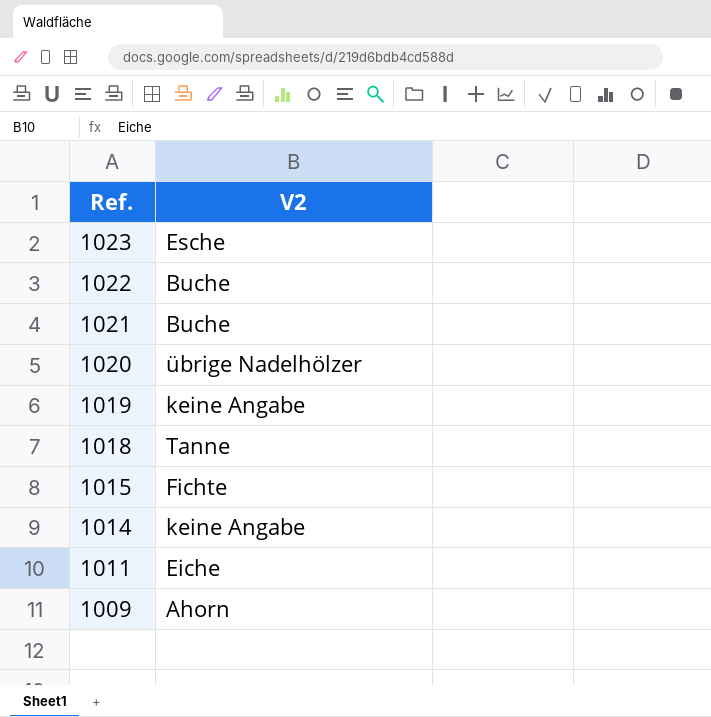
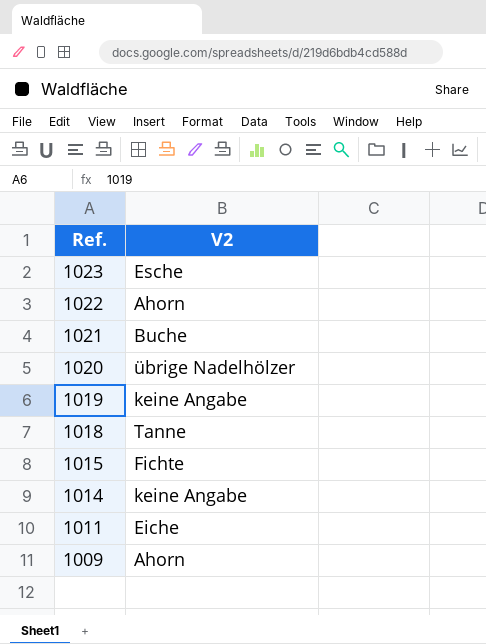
1022 | V2: Buche -> Ahorn

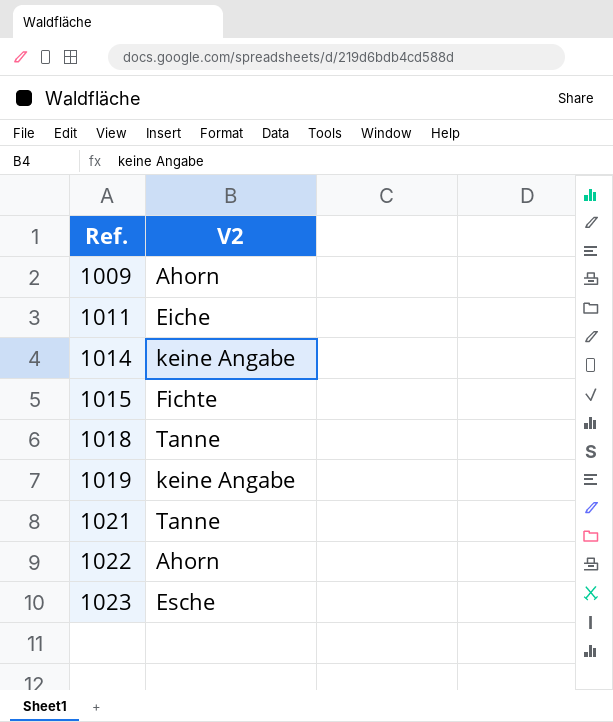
row order: Ref. descending -> Ref. ascending
row 1020: übrige Nadelhölzer -> none
1021 | V2: Buche -> Tanne

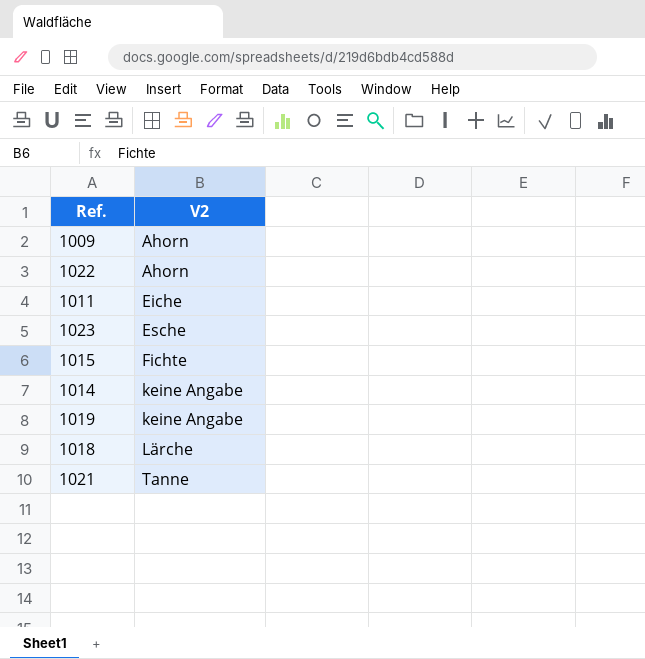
row order: Ref. ascending -> V2 ascending
1018 | V2: Tanne -> Lärche

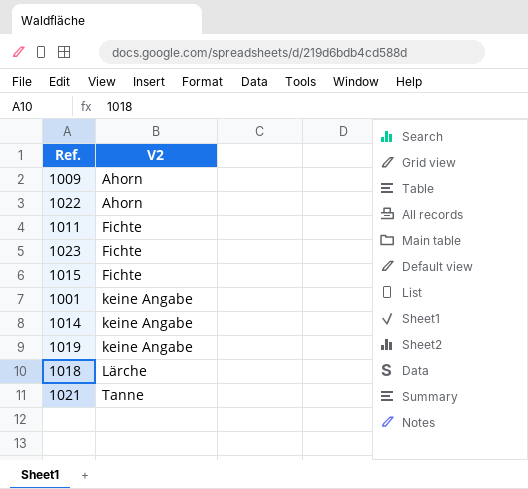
1011 | V2: Eiche -> Fichte
1023 | V2: Esche -> Fichte
row 1001: none -> keine Angabe

